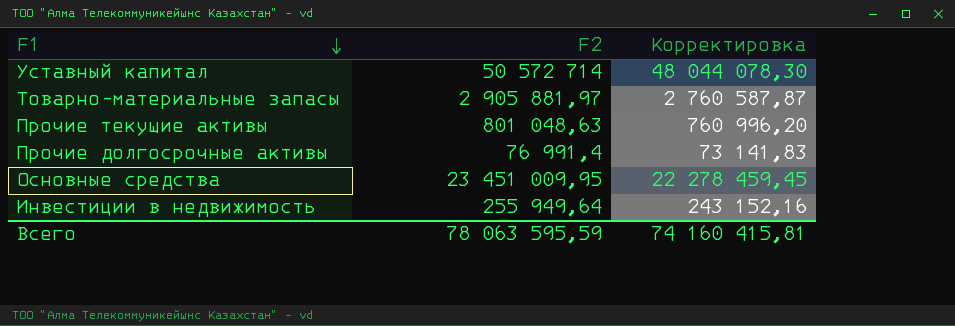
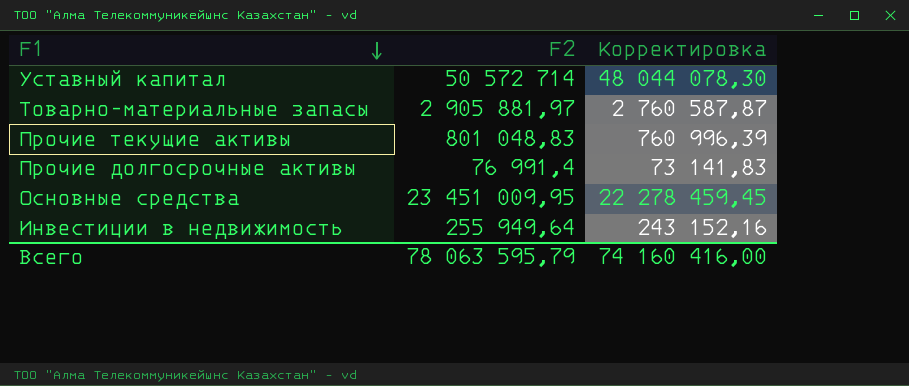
Прочие текущие активы | F2: 801 048,63 -> 801 048,83
Прочие текущие активы | Корректировка: 760 996,20 -> 760 996,39
Всего | F2: 78 063 595,59 -> 78 063 595,79
Всего | Корректировка: 74 160 415,81 -> 74 160 416,00

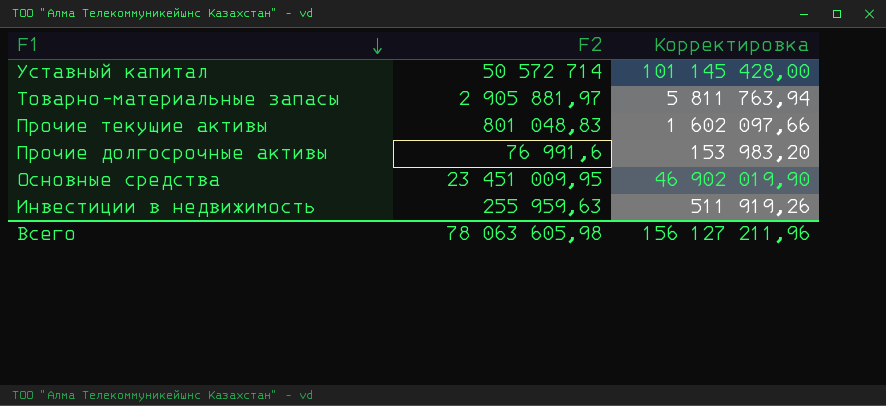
column Корректировка | formula: [F2] * 0,95 -> [F2] * 2
Прочие долгосрочные активы | F2: 76 991,4 -> 76 991,6
Инвестиции в недвижимость | F2: 255 949,64 -> 255 959,63
Всего | F2: 78 063 595,79 -> 78 063 605,98
Всего | Корректировка: 74 160 416,00 -> 156 127 211,96

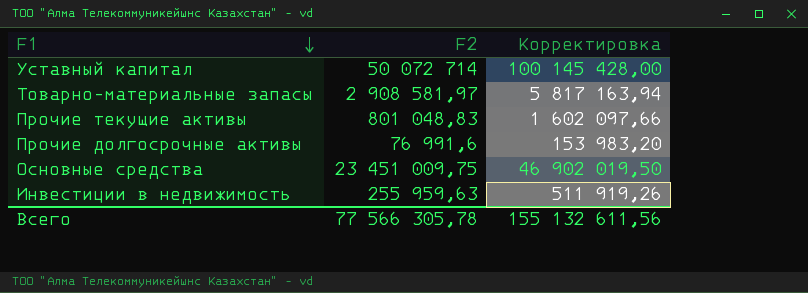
Уставный капитал | F2: 50 572 714 -> 50 072 714
Уставный капитал | Корректировка: 101 145 428,00 -> 100 145 428,00
Товарно-материальные запасы | F2: 2 905 881,97 -> 2 908 581,97
Товарно-материальные запасы | Корректировка: 5 811 763,94 -> 5 817 163,94
Основные средства | F2: 23 451 009,95 -> 23 451 009,75
Основные средства | Корректировка: 46 902 019,90 -> 46 902 019,50
Всего | F2: 78 063 605,98 -> 77 566 305,78
Всего | Корректировка: 156 127 211,96 -> 155 132 611,56

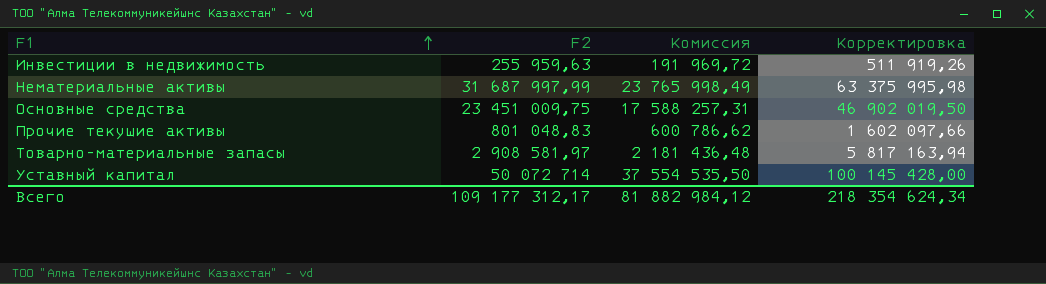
row order: F1 descending -> F1 ascending
column Комиссия | formula: none -> [F2] * 0,75
row Прочие долгосрочные активы: 76 991,6 | 153 983,20 -> none
row Нематериальные активы: none -> 31 687 997,99 | 23 765 998,49 | 63 375 995,98
Всего | F2: 77 566 305,78 -> 109 177 312,17
Всего | Корректировка: 155 132 611,56 -> 218 354 624,34

